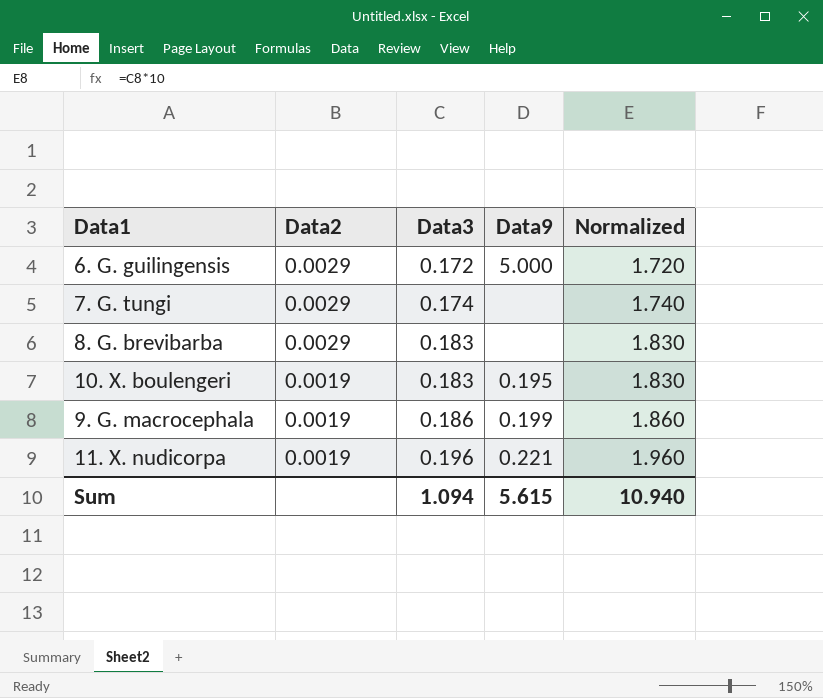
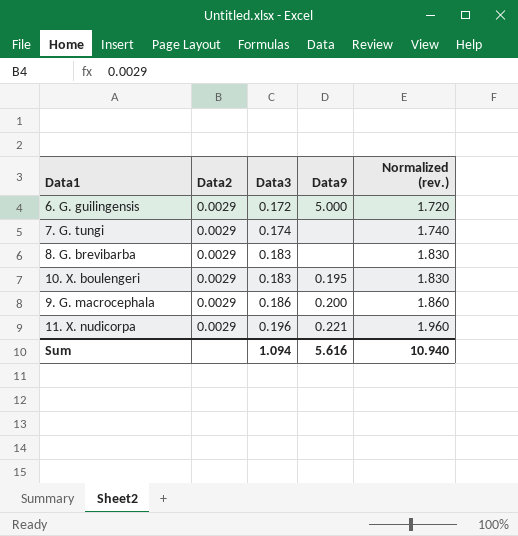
column name: Normalized -> Normalized (rev.)
10. X. boulengeri | Data2: 0.0019 -> 0.0029
9. G. macrocephala | Data2: 0.0019 -> 0.0029
9. G. macrocephala | Data9: 0.199 -> 0.200
11. X. nudicorpa | Data2: 0.0019 -> 0.0029
Sum | Data9: 5.615 -> 5.616

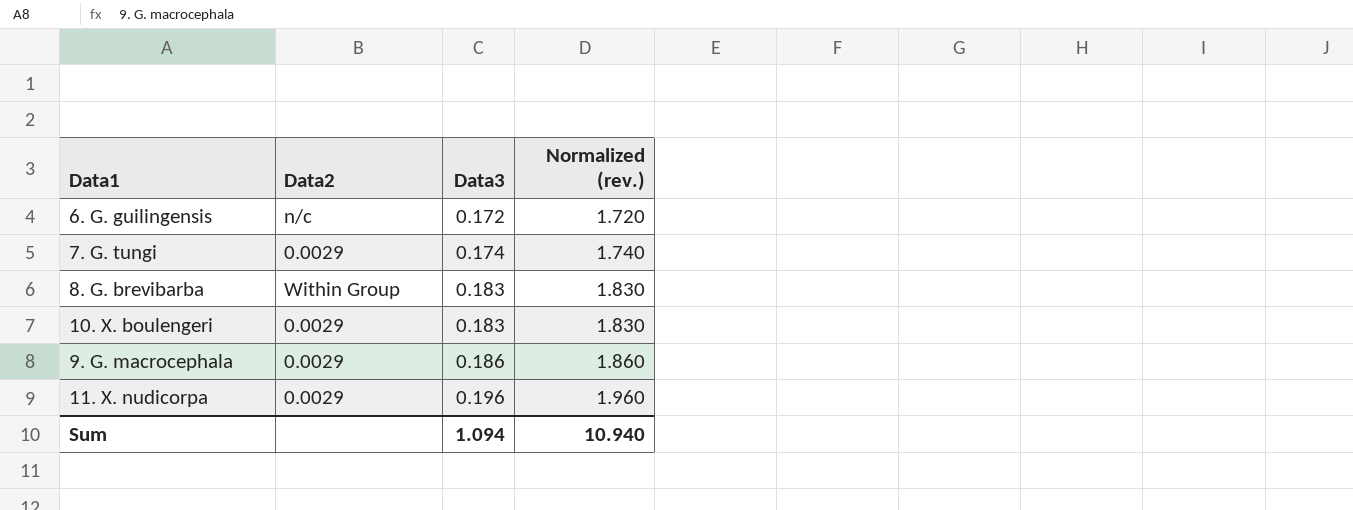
column Data9 | position: 4 -> none
6. G. guilingensis | Data2: 0.0029 -> n/c
8. G. brevibarba | Data2: 0.0029 -> Within Group

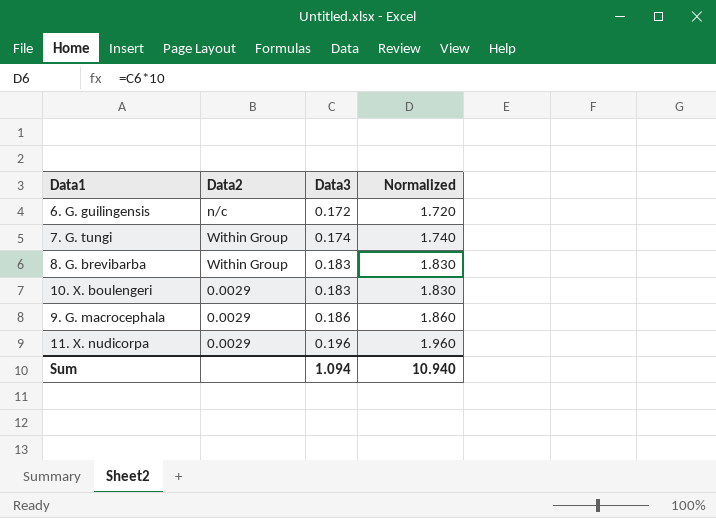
column name: Normalized (rev.) -> Normalized
7. G. tungi | Data2: 0.0029 -> Within Group

